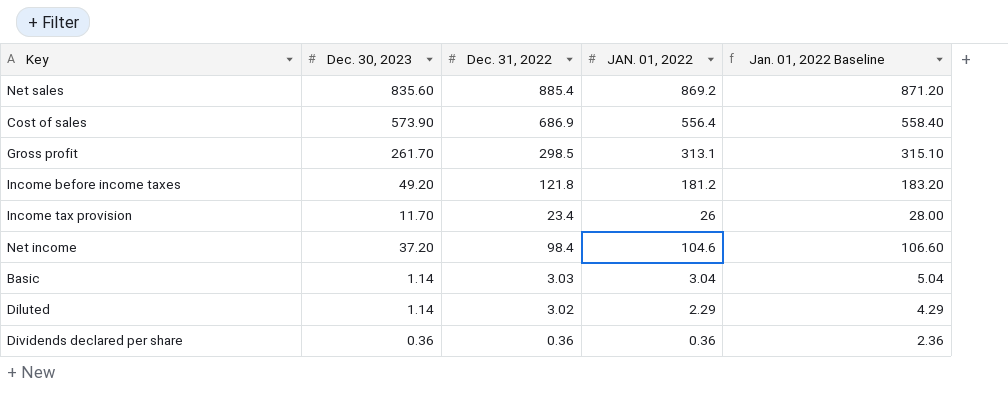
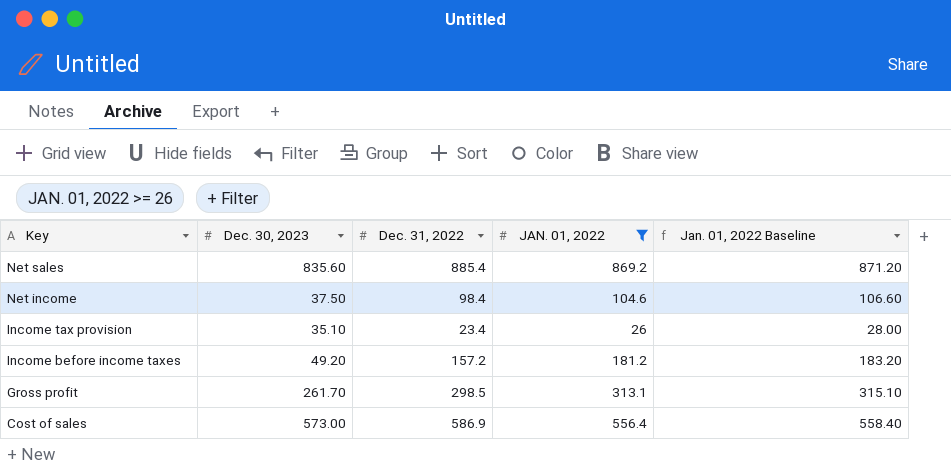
filter: none -> JAN. 01, 2022 >= 26
row order: none -> Key descending
Net income | Dec. 30, 2023: 37.20 -> 37.50
Income tax provision | Dec. 30, 2023: 11.70 -> 35.10
Income before income taxes | Dec. 31, 2022: 121.8 -> 157.2
Cost of sales | Dec. 30, 2023: 573.90 -> 573.00
Cost of sales | Dec. 31, 2022: 686.9 -> 586.9

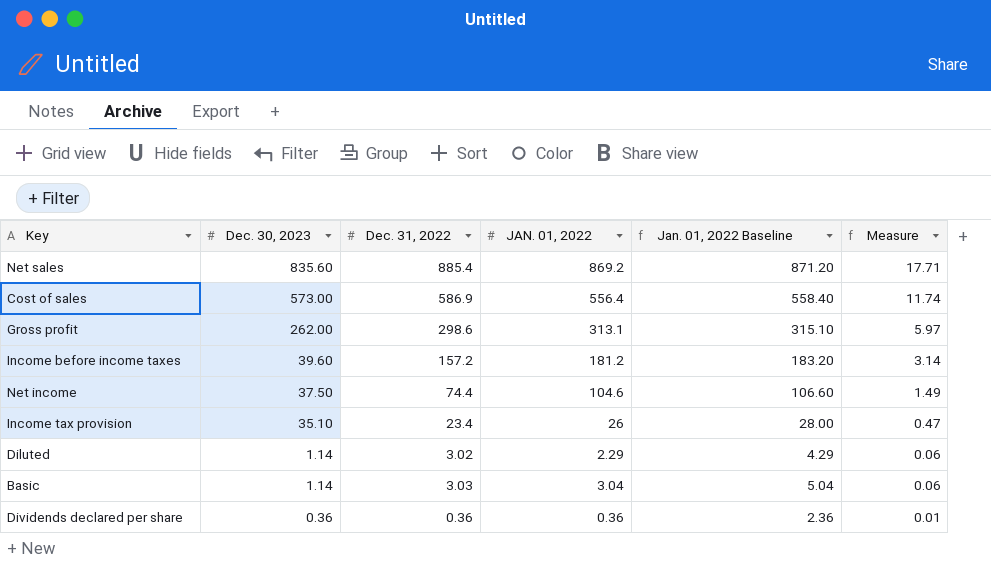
filter: JAN. 01, 2022 >= 26 -> none
row order: Key descending -> Dec. 30, 2023 descending
column Measure | formula: none -> [Dec. 31, 2022] * 0.02
Gross profit | Dec. 30, 2023: 261.70 -> 262.00
Gross profit | Dec. 31, 2022: 298.5 -> 298.6
Income before income taxes | Dec. 30, 2023: 49.20 -> 39.60
Net income | Dec. 31, 2022: 98.4 -> 74.4

